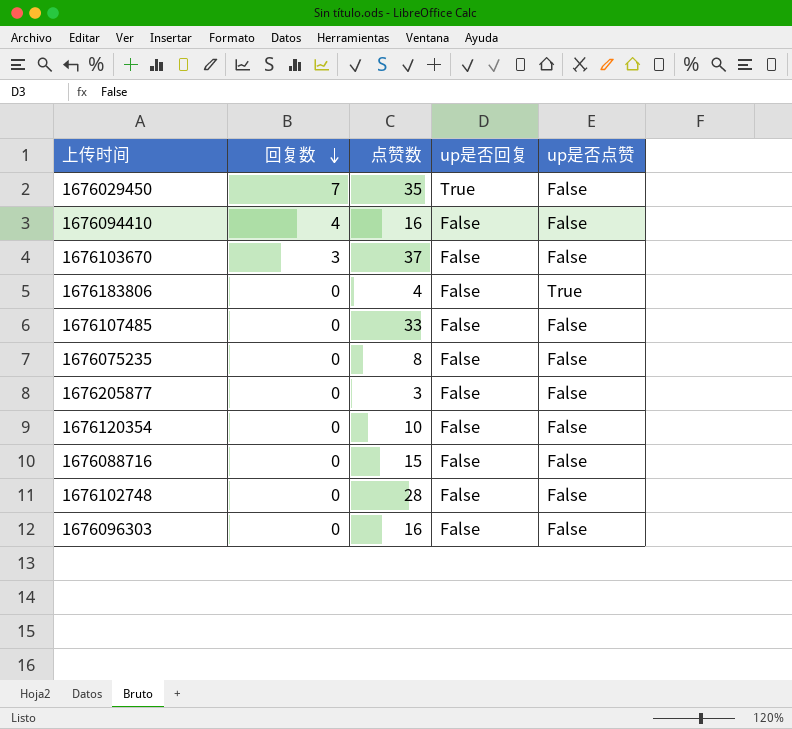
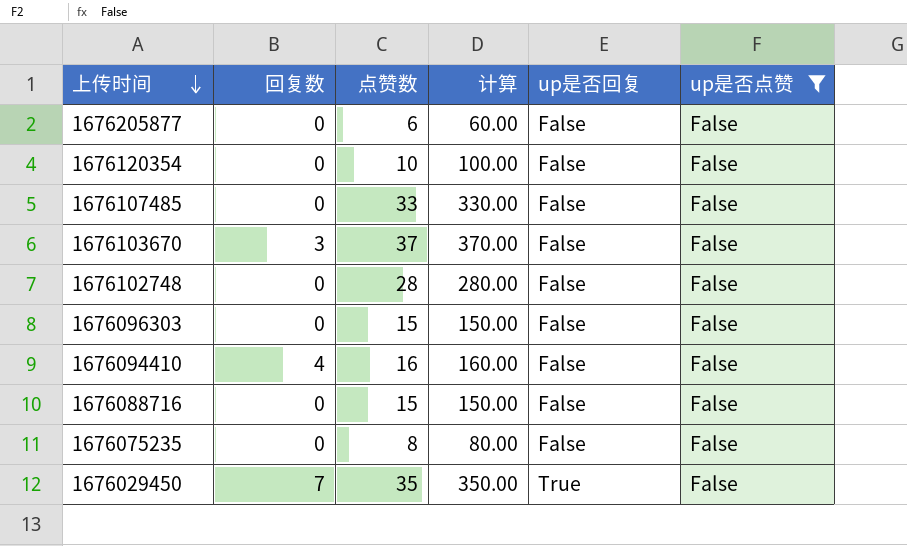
filter: none -> up是否点赞 = False
row order: 回复数 descending -> 上传时间 descending
column 计算 | formula: none -> [点赞数] * 10
1676205877 | 点赞数: 3 -> 6
1676096303 | 点赞数: 16 -> 15

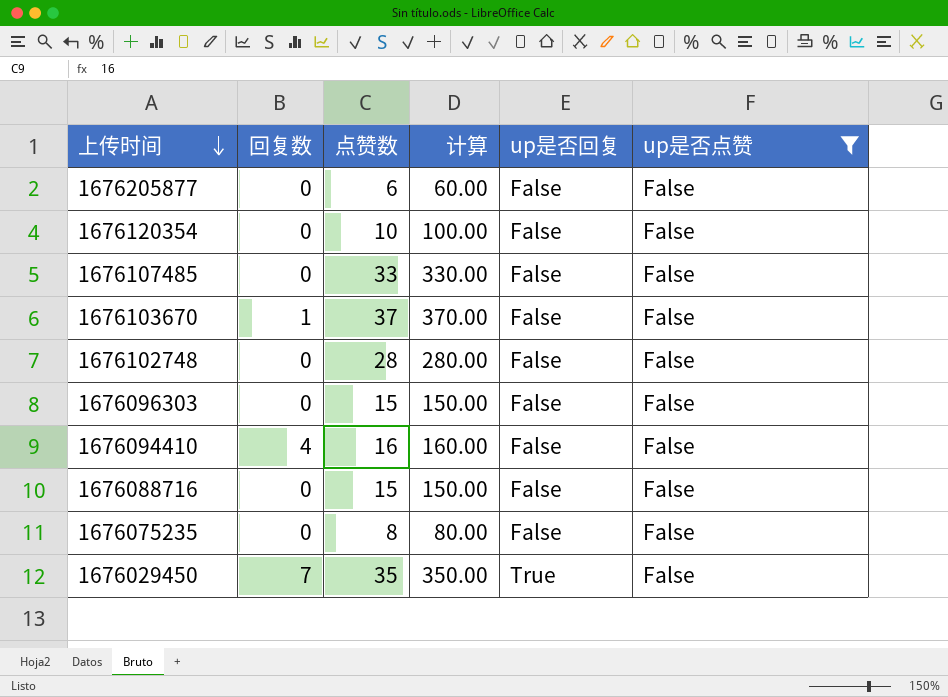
1676103670 | 回复数: 3 -> 1

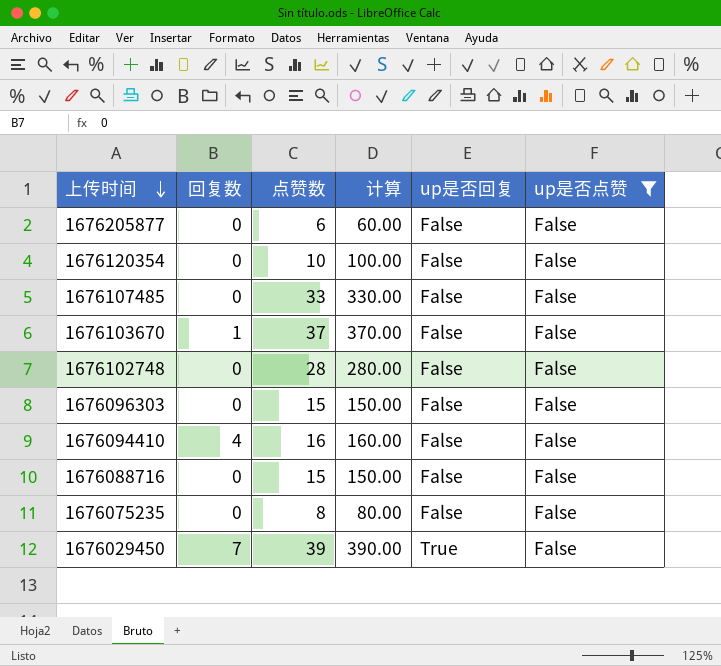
1676029450 | 点赞数: 35 -> 39
1676029450 | 计算: 350.00 -> 390.00

